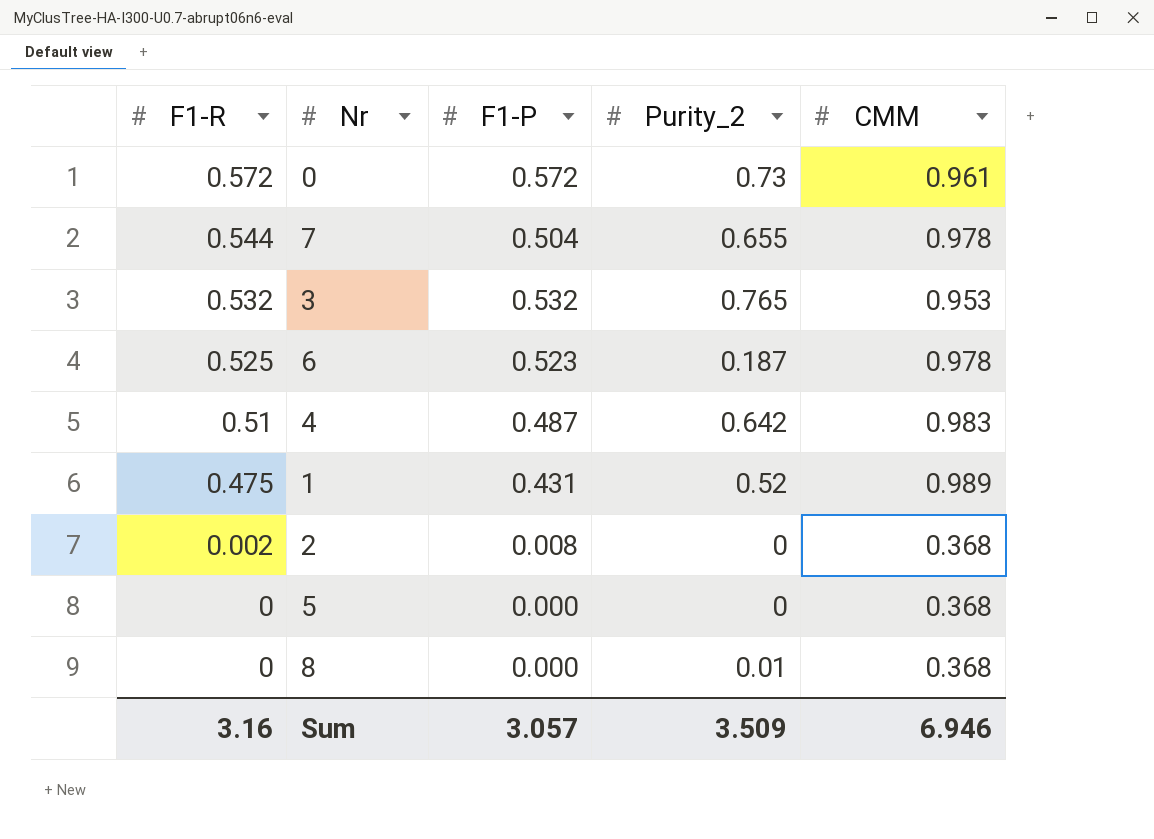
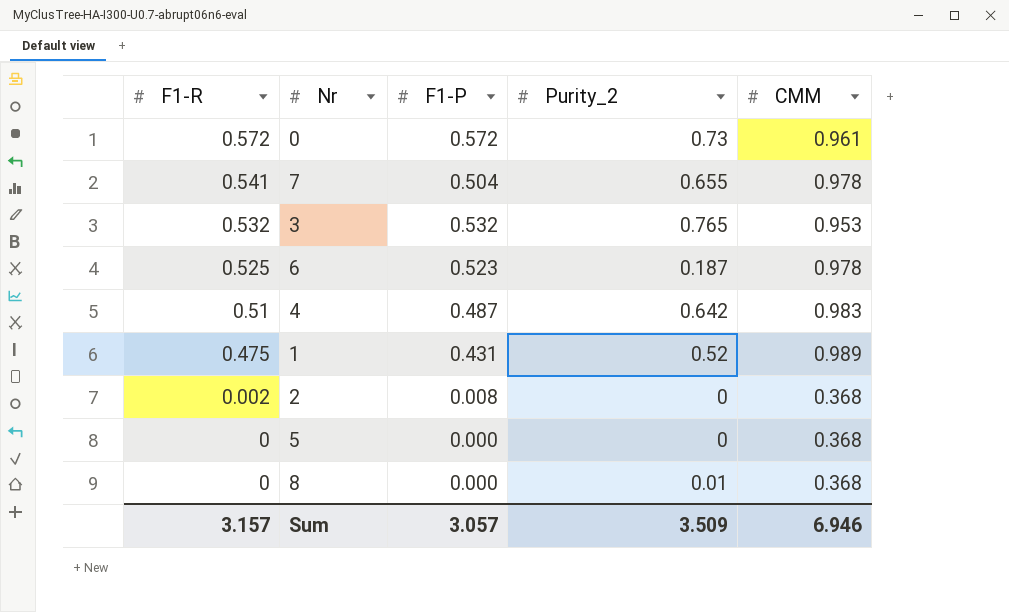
7 | F1-R: 0.544 -> 0.541
Sum | F1-R: 3.16 -> 3.157

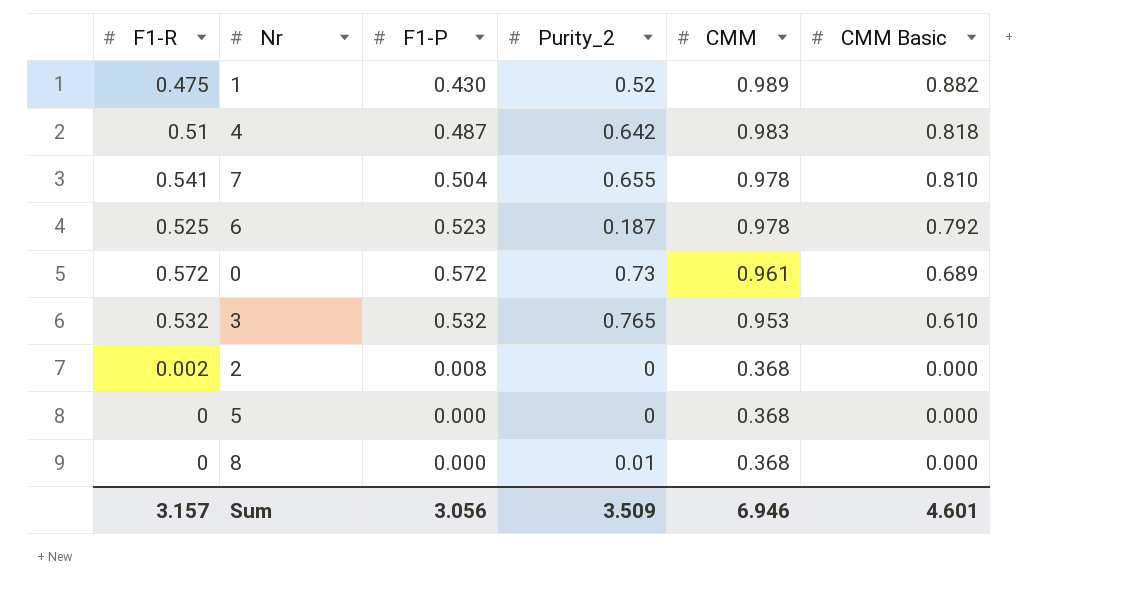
row order: F1-R descending -> CMM descending
column CMM Basic | position: none -> 6
1 | F1-P: 0.431 -> 0.430
Sum | F1-P: 3.057 -> 3.056

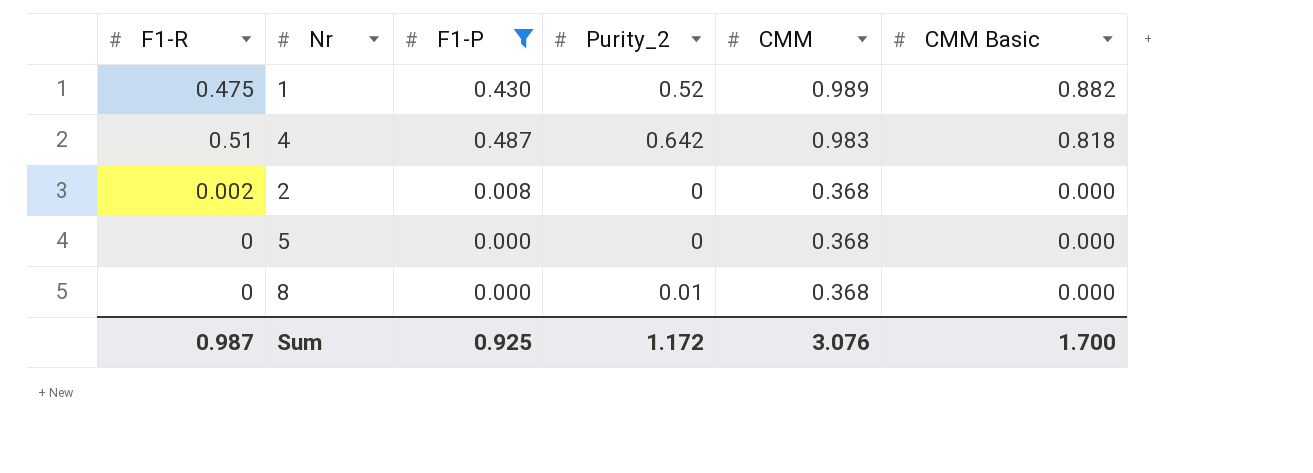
filter: none -> F1-P <= 0.487
Sum | F1-R: 3.157 -> 0.987
Sum | F1-P: 3.056 -> 0.925
Sum | Purity_2: 3.509 -> 1.172
Sum | CMM: 6.946 -> 3.076
Sum | CMM Basic: 4.601 -> 1.700

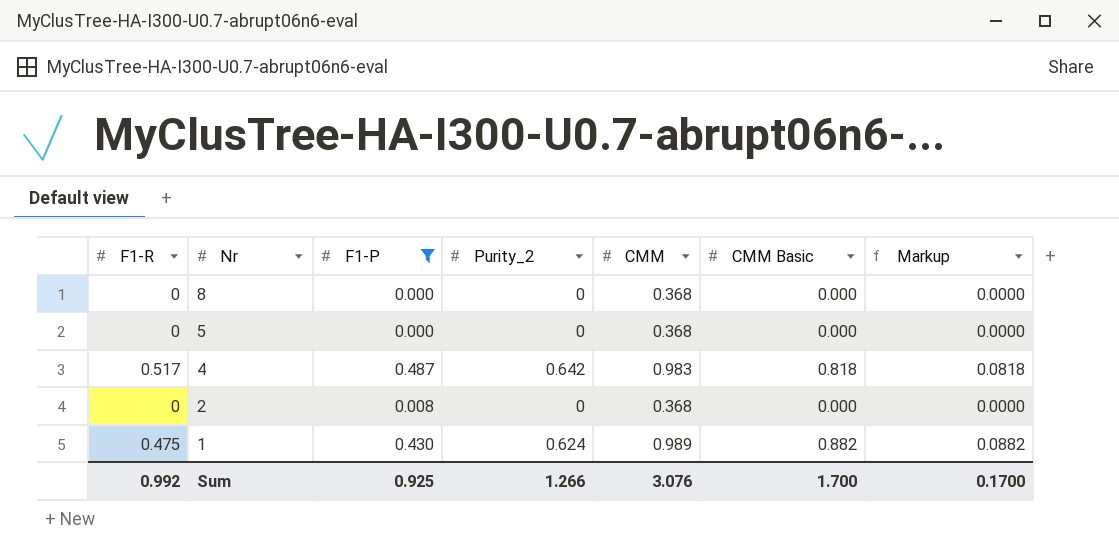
row order: CMM descending -> Nr descending
column Markup | formula: none -> [CMM Basic] * 0.1
8 | Purity_2: 0.01 -> 0
4 | F1-R: 0.51 -> 0.517
2 | F1-R: 0.002 -> 0
1 | Purity_2: 0.52 -> 0.624
Sum | F1-R: 0.987 -> 0.992
Sum | Purity_2: 1.172 -> 1.266

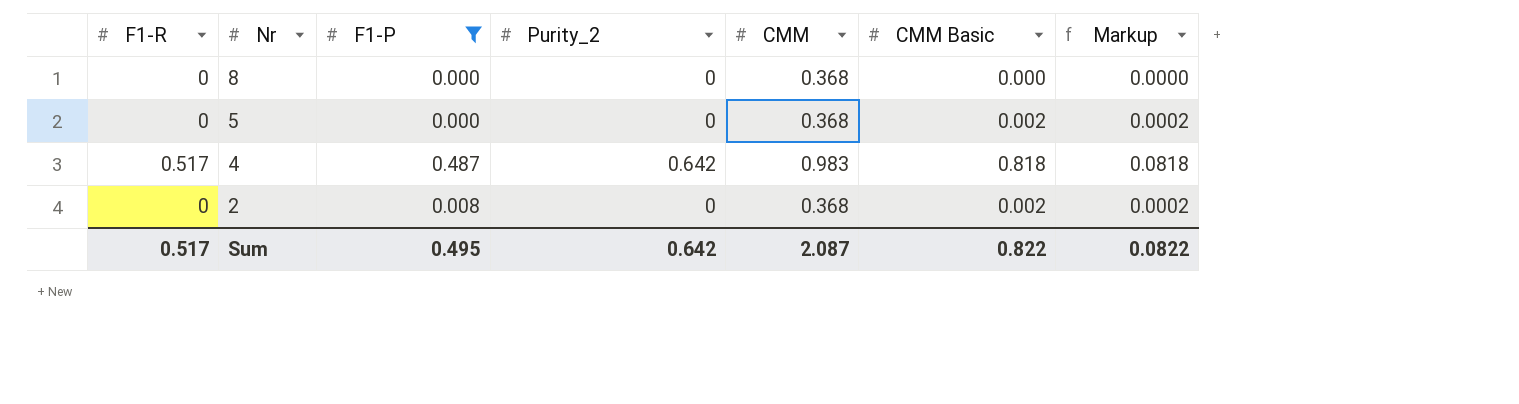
row 1: 0.475 | 0.430 | 0.624 | 0.989 | 0.882 | 0.0882 -> none
5 | CMM Basic: 0.000 -> 0.002
5 | Markup: 0.0000 -> 0.0002
2 | CMM Basic: 0.000 -> 0.002
2 | Markup: 0.0000 -> 0.0002
Sum | F1-R: 0.992 -> 0.517
Sum | F1-P: 0.925 -> 0.495
Sum | Purity_2: 1.266 -> 0.642
Sum | CMM: 3.076 -> 2.087
Sum | CMM Basic: 1.700 -> 0.822
Sum | Markup: 0.1700 -> 0.0822

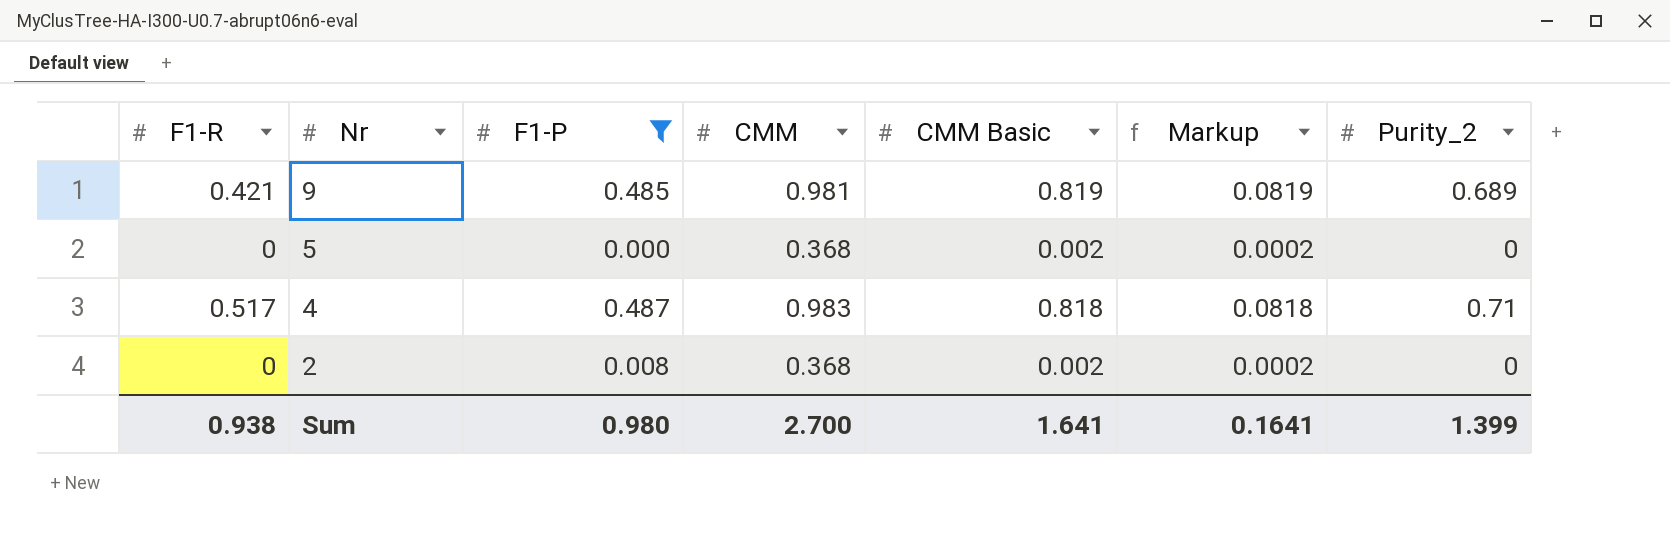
column Purity_2 | position: 4 -> 7
row 8: 0 | 0.000 | 0 | 0.368 | 0.000 | 0.0000 -> none
row 9: none -> 0.421 | 0.485 | 0.981 | 0.819 | 0.0819 | 0.689
4 | Purity_2: 0.642 -> 0.71
Sum | F1-R: 0.517 -> 0.938
Sum | F1-P: 0.495 -> 0.980
Sum | CMM: 2.087 -> 2.700
Sum | CMM Basic: 0.822 -> 1.641
Sum | Markup: 0.0822 -> 0.1641
Sum | Purity_2: 0.642 -> 1.399

